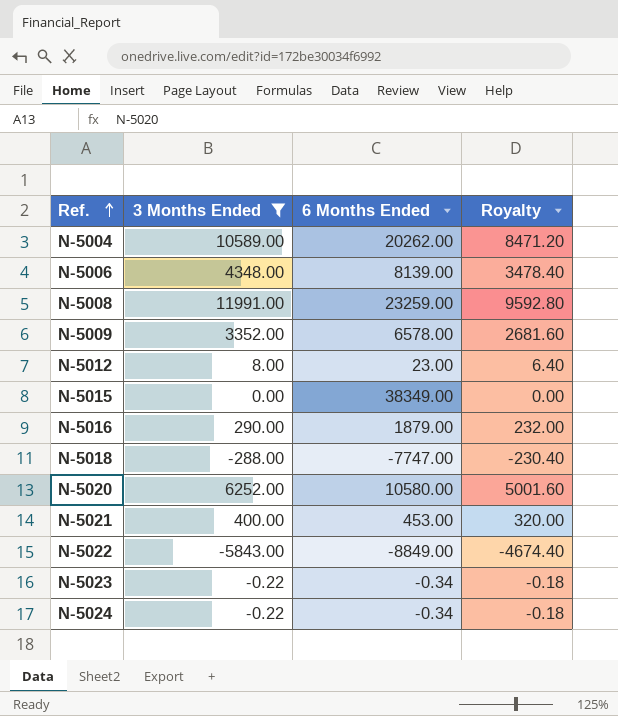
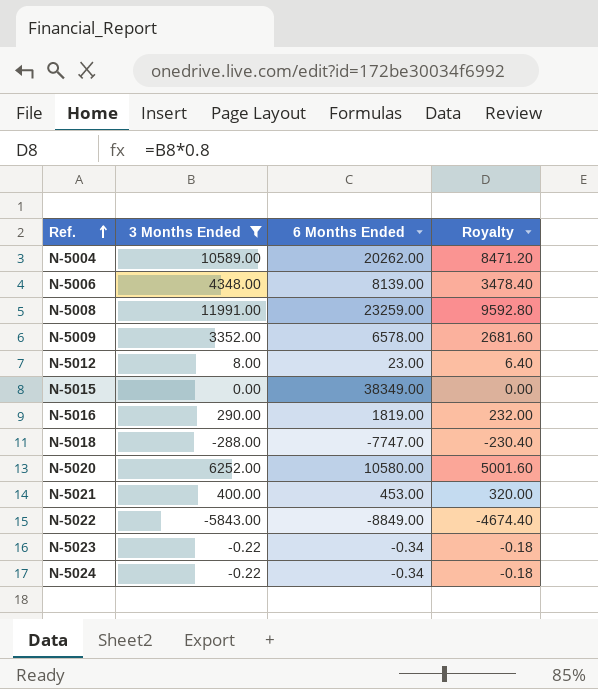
N-5016 | 6 Months Ended: 1879.00 -> 1819.00

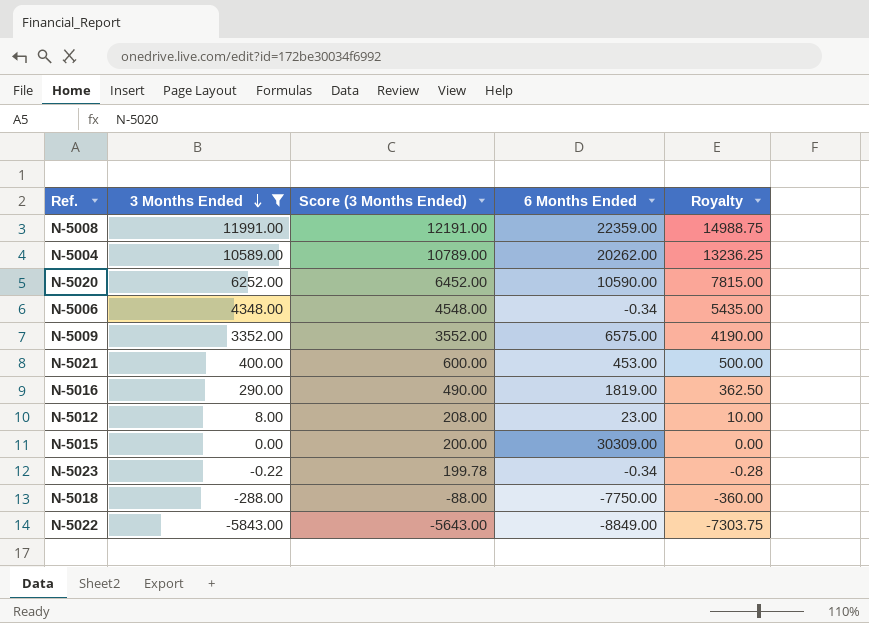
row order: Ref. ascending -> 3 Months Ended descending
column Score (3 Months Ended) | formula: none -> [3 Months Ended] + 200
column Royalty | formula: [3 Months Ended] * 0.8 -> [3 Months Ended] * 1.25
row N-5024: -0.22 | -0.34 | -0.18 -> none
N-5008 | 6 Months Ended: 23259.00 -> 22359.00
N-5020 | 6 Months Ended: 10580.00 -> 10590.00
N-5006 | 6 Months Ended: 8139.00 -> -0.34
N-5009 | 6 Months Ended: 6578.00 -> 6575.00
N-5015 | 6 Months Ended: 38349.00 -> 30309.00
N-5018 | 6 Months Ended: -7747.00 -> -7750.00

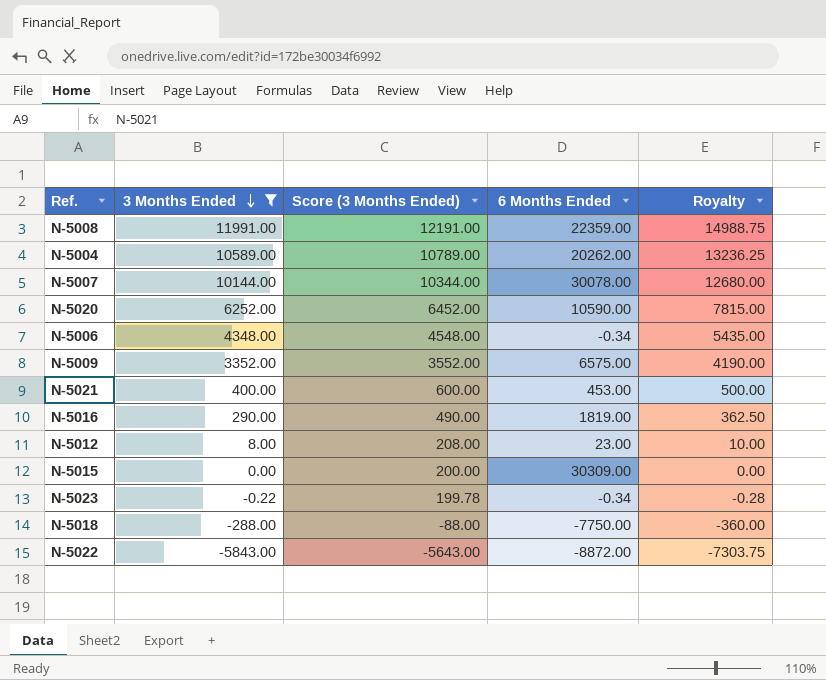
row N-5007: none -> 10144.00 | 10344.00 | 30078.00 | 12680.00
N-5022 | 6 Months Ended: -8849.00 -> -8872.00

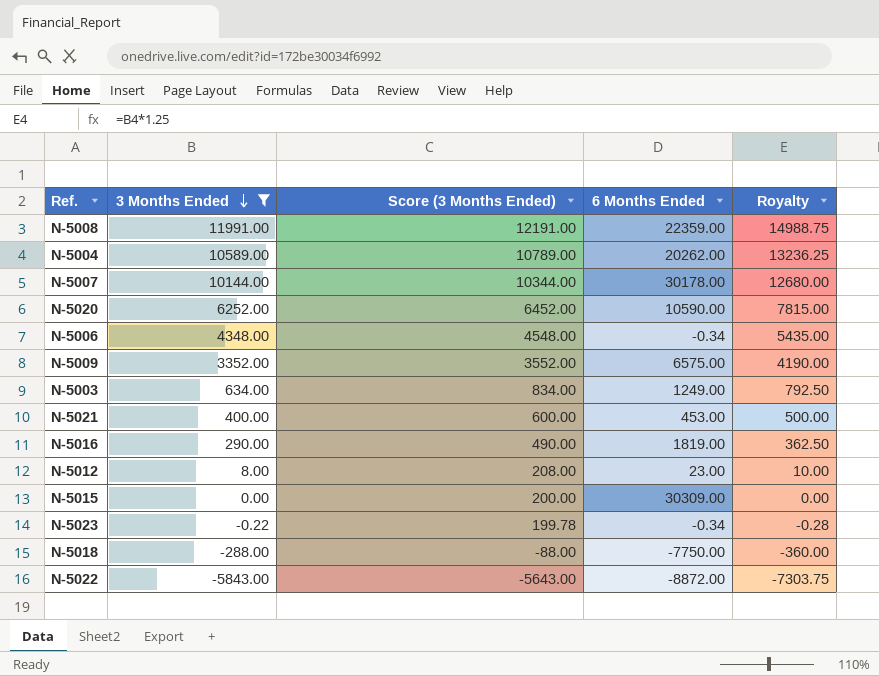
N-5007 | 6 Months Ended: 30078.00 -> 30178.00
row N-5003: none -> 634.00 | 834.00 | 1249.00 | 792.50

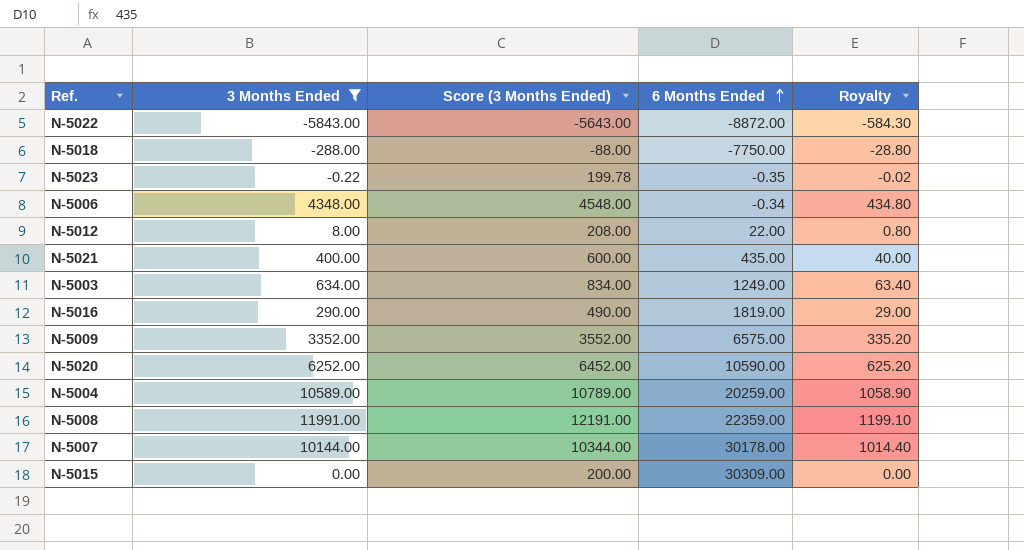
row order: 3 Months Ended descending -> 6 Months Ended ascending
column Royalty | formula: [3 Months Ended] * 1.25 -> [3 Months Ended] * 0.1
N-5023 | 6 Months Ended: -0.34 -> -0.35
N-5012 | 6 Months Ended: 23.00 -> 22.00
N-5021 | 6 Months Ended: 453.00 -> 435.00
N-5004 | 6 Months Ended: 20262.00 -> 20259.00

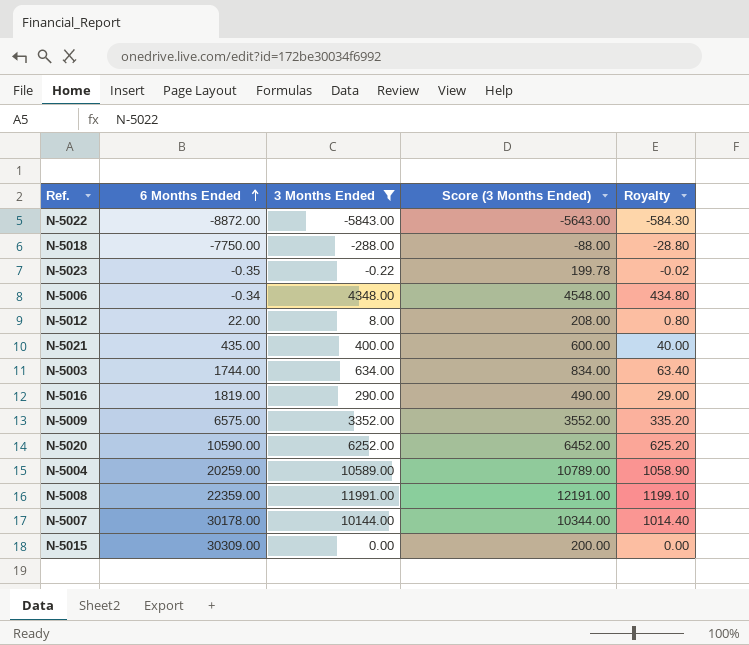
column 6 Months Ended | position: 4 -> 2
N-5003 | 6 Months Ended: 1249.00 -> 1744.00

